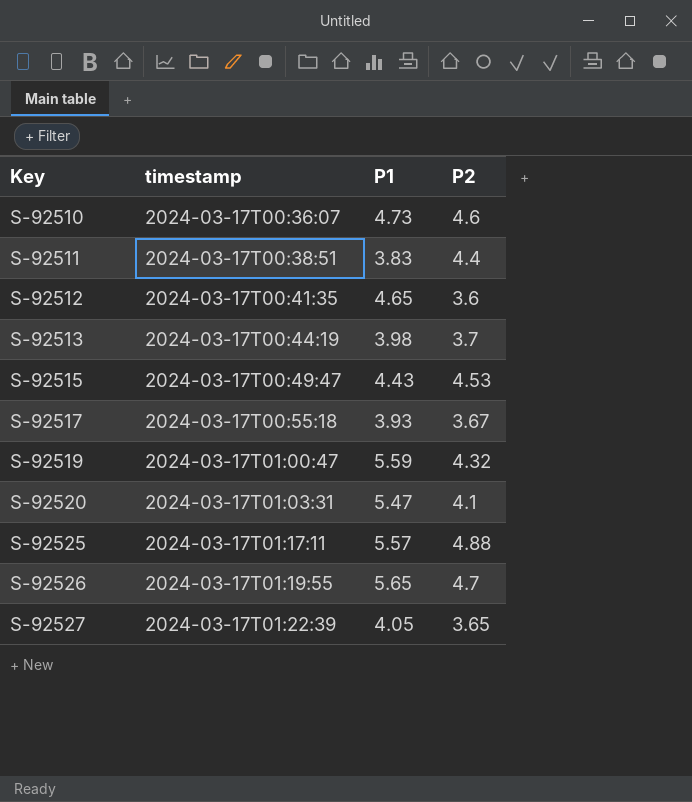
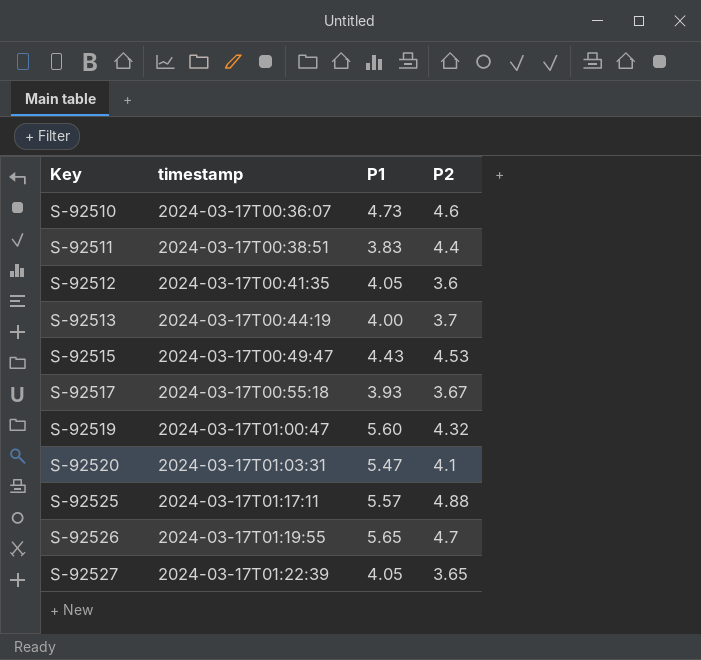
S-92512 | P1: 4.65 -> 4.05
S-92513 | P1: 3.98 -> 4.00
S-92519 | P1: 5.59 -> 5.60

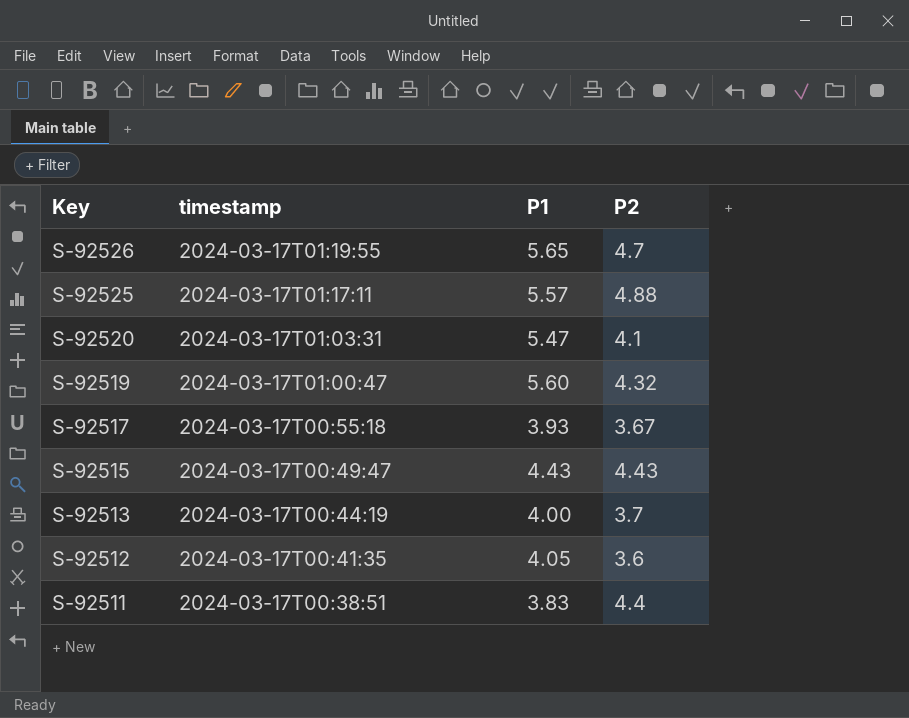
row order: Key ascending -> Key descending
row S-92510: 2024-03-17T00:36:07 | 4.73 | 4.6 -> none
row S-92527: 2024-03-17T01:22:39 | 4.05 | 3.65 -> none
S-92515 | P2: 4.53 -> 4.43

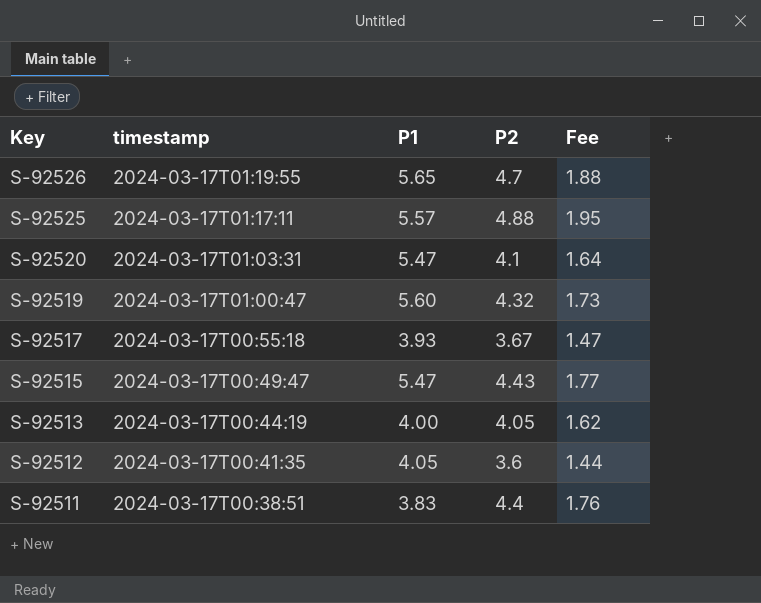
column Fee | formula: none -> [P2] * 0.4
S-92515 | P1: 4.43 -> 5.47
S-92513 | P2: 3.7 -> 4.05

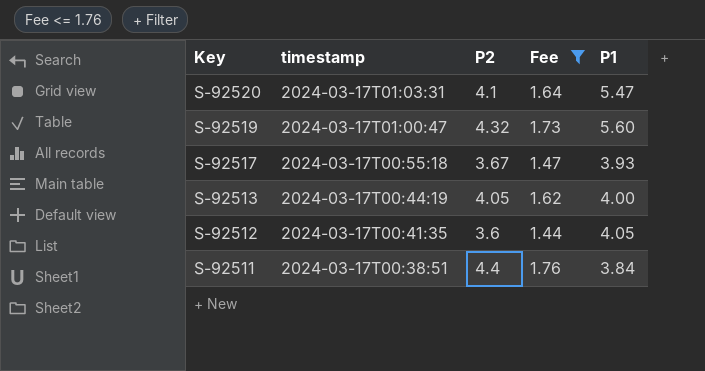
filter: none -> Fee <= 1.76
column P1 | position: 3 -> 5
S-92511 | P1: 3.83 -> 3.84

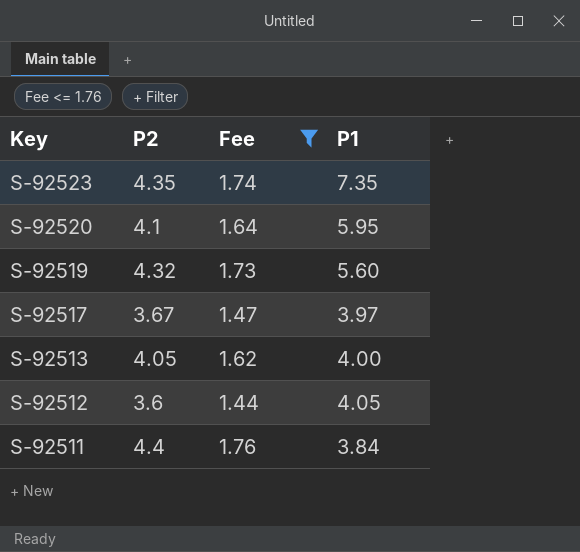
column timestamp | position: 2 -> none
row S-92523: none -> 4.35 | 1.74 | 7.35
S-92520 | P1: 5.47 -> 5.95
S-92517 | P1: 3.93 -> 3.97

